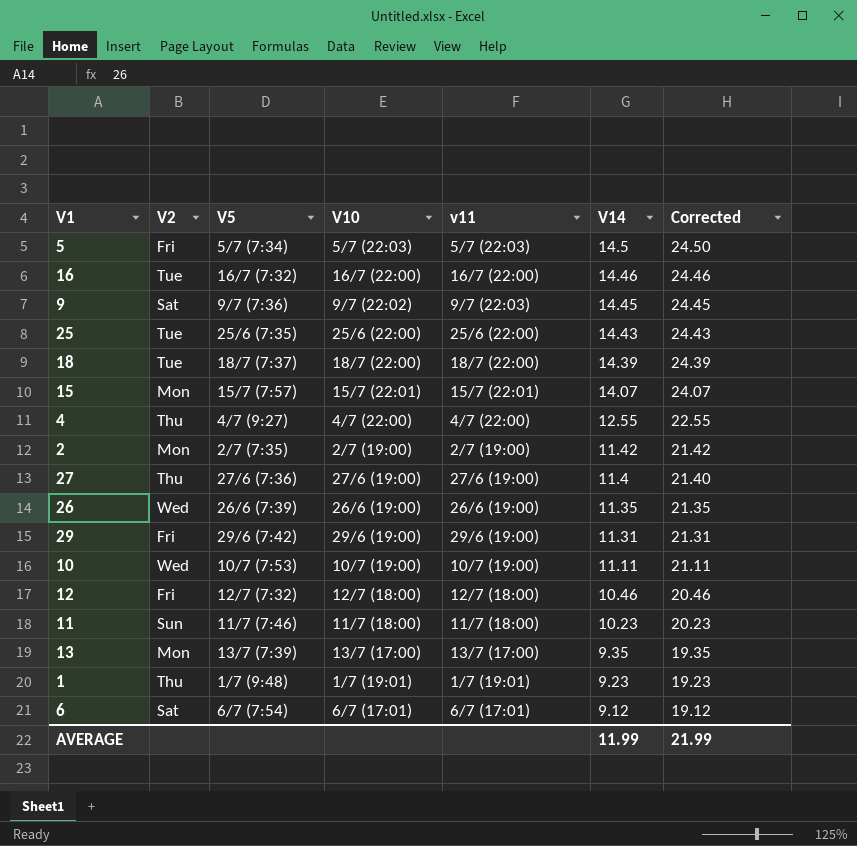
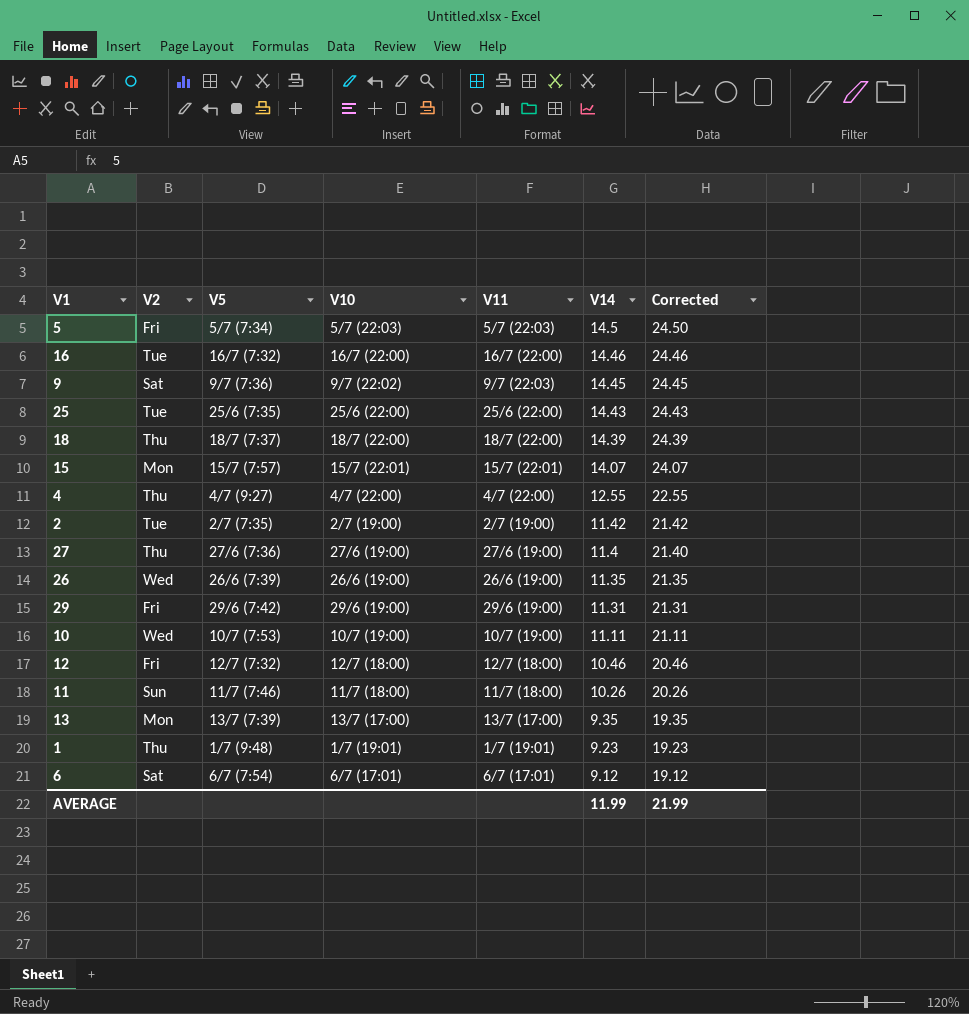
column name: v11 -> V11
18 | V2: Tue -> Thu
2 | V2: Mon -> Tue
11 | V14: 10.23 -> 10.26
11 | Corrected: 20.23 -> 20.26

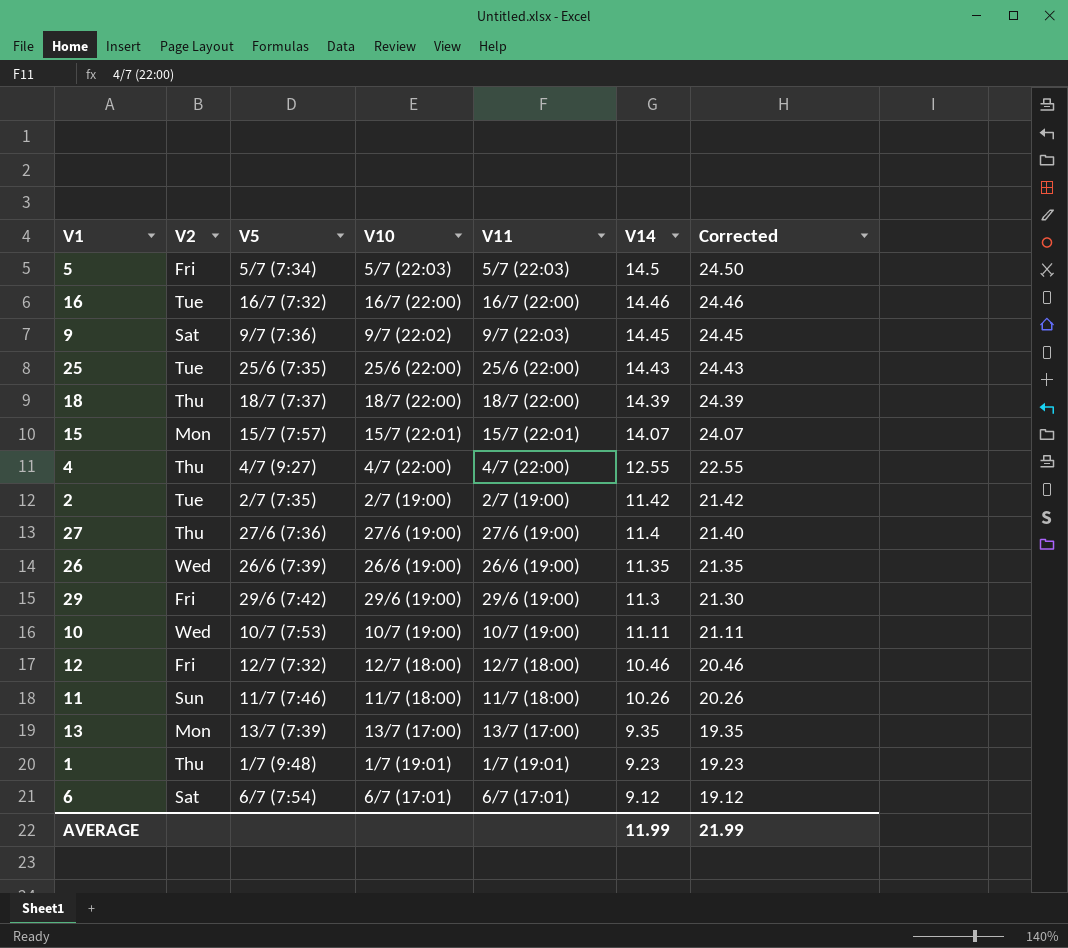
29 | V14: 11.31 -> 11.3
29 | Corrected: 21.31 -> 21.30

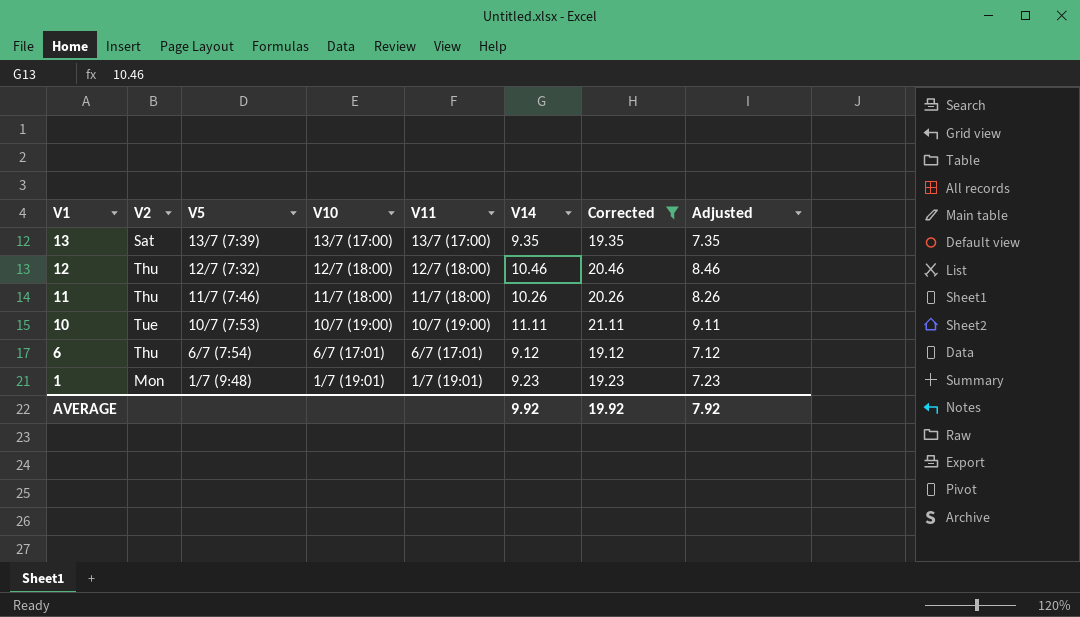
filter: none -> Corrected <= 21.11
row order: V14 descending -> V1 descending
column Adjusted | formula: none -> [V14] - 2
13 | V2: Mon -> Sat
12 | V2: Fri -> Thu
11 | V2: Sun -> Thu
10 | V2: Wed -> Tue
6 | V2: Sat -> Thu
1 | V2: Thu -> Mon
AVERAGE | V14: 11.99 -> 9.92
AVERAGE | Corrected: 21.99 -> 19.92

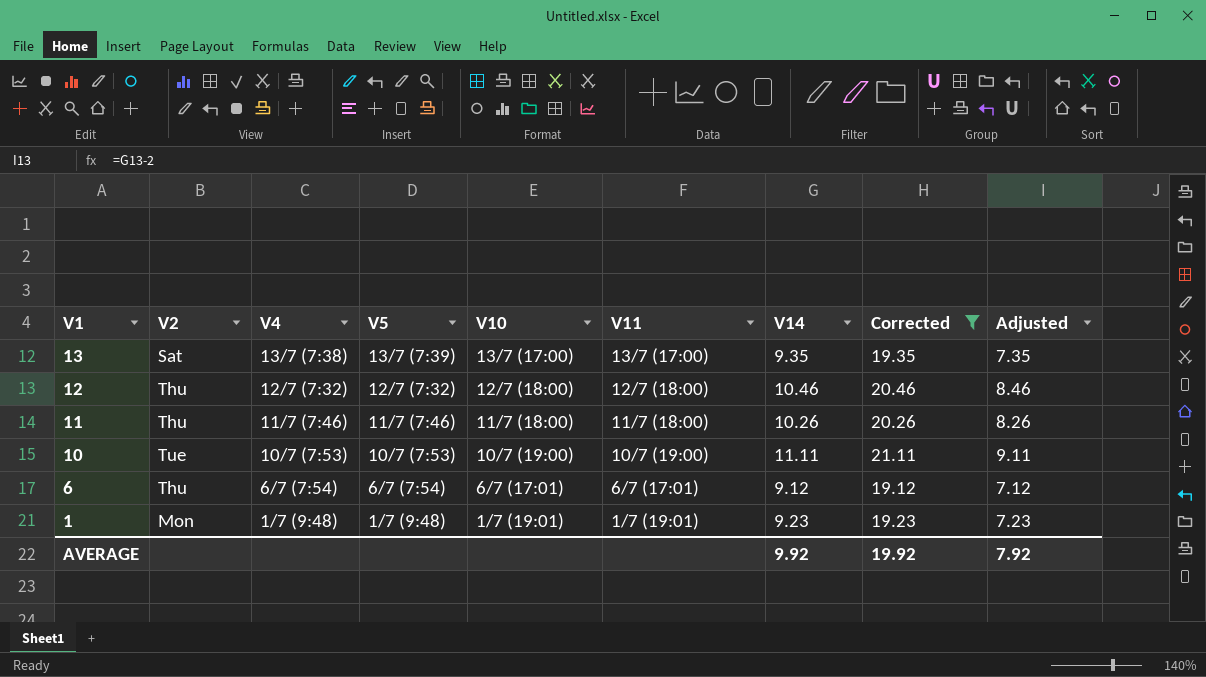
column V4 | position: none -> 3

